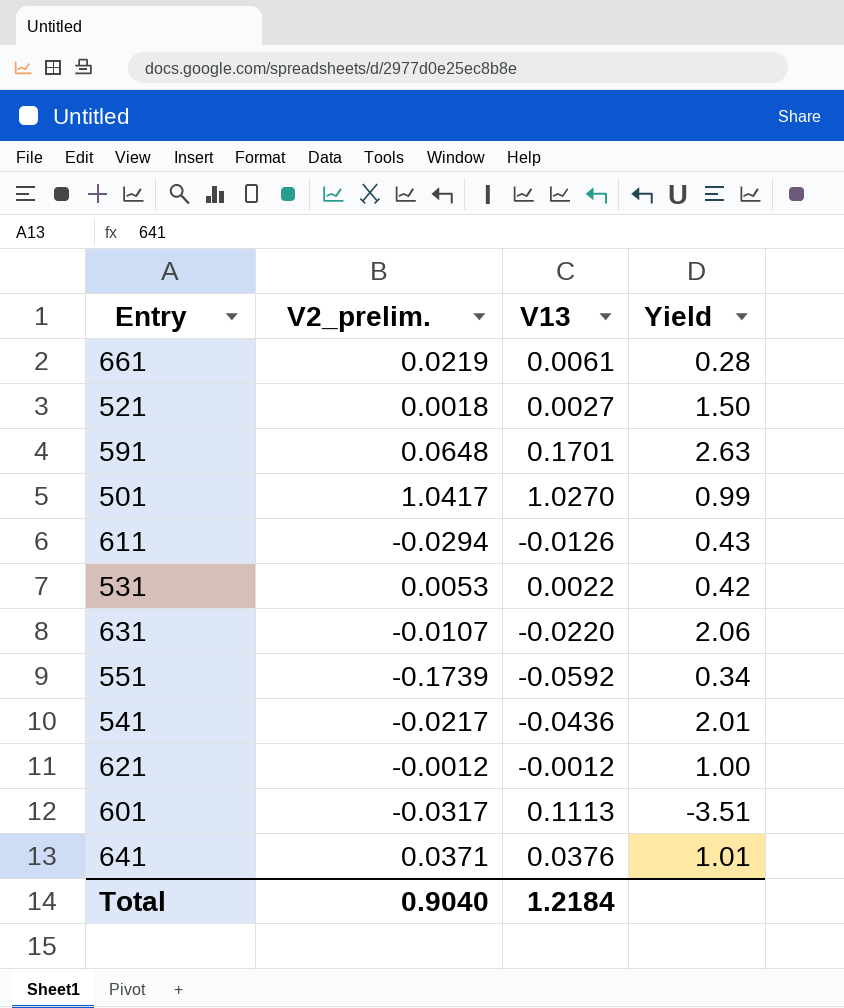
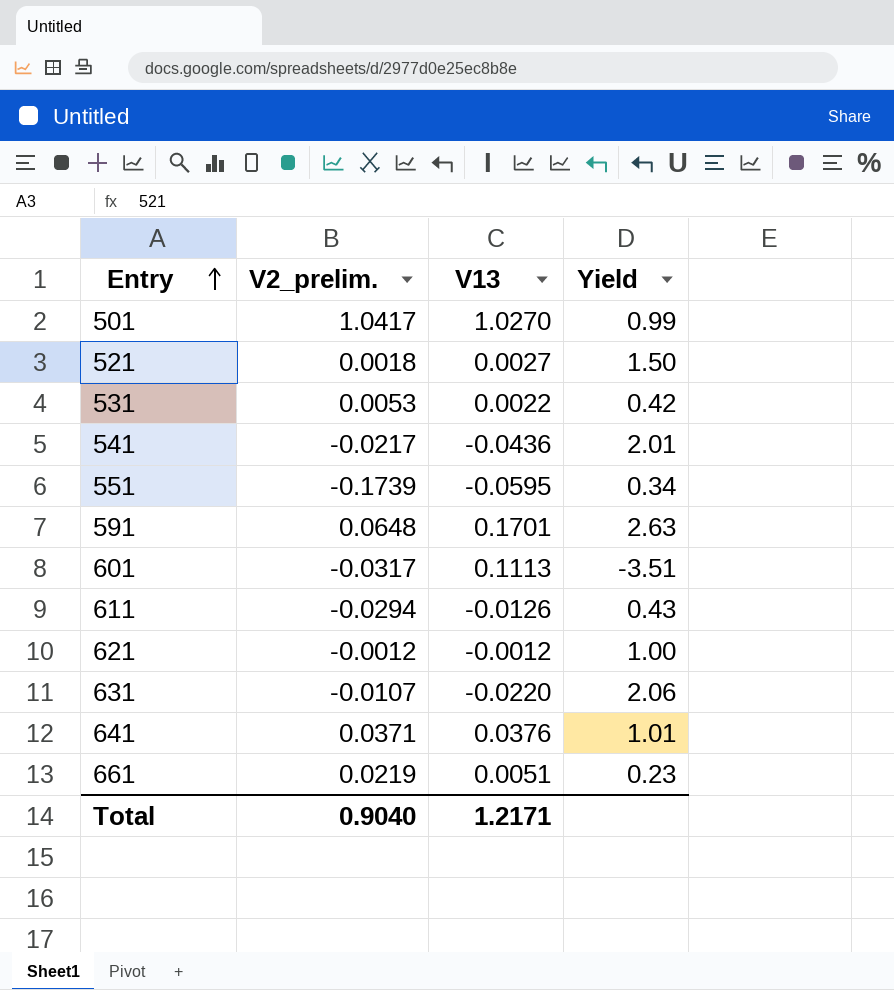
row order: none -> Entry ascending
551 | V13: -0.0592 -> -0.0595
661 | V13: 0.0061 -> 0.0051
661 | Yield: 0.28 -> 0.23
Total | V13: 1.2184 -> 1.2171

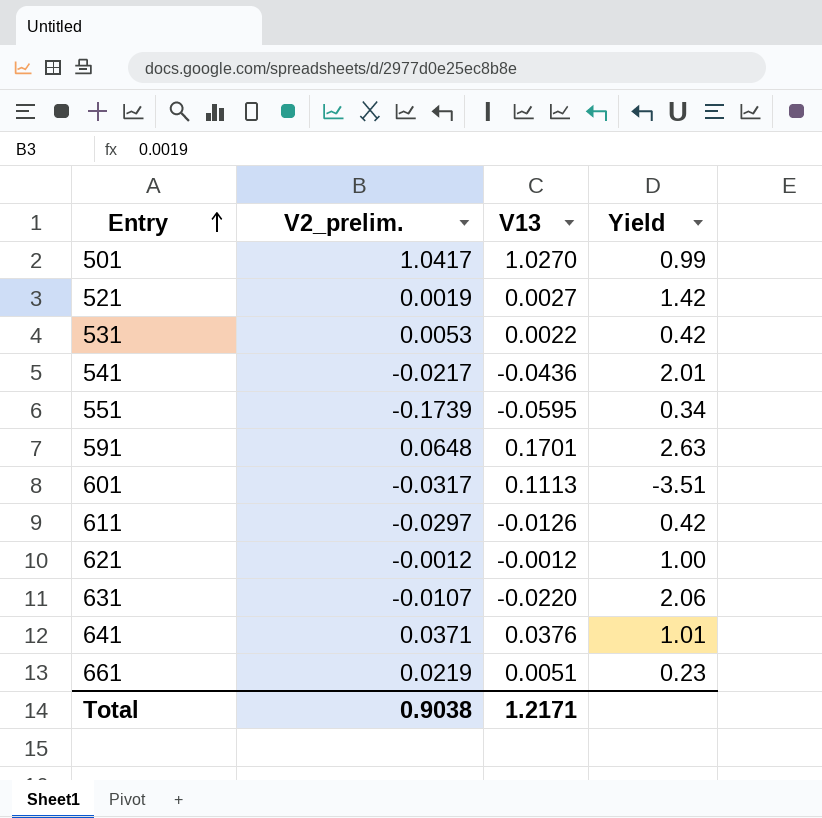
521 | V2_prelim.: 0.0018 -> 0.0019
521 | Yield: 1.50 -> 1.42
611 | V2_prelim.: -0.0294 -> -0.0297
611 | Yield: 0.43 -> 0.42
Total | V2_prelim.: 0.9040 -> 0.9038

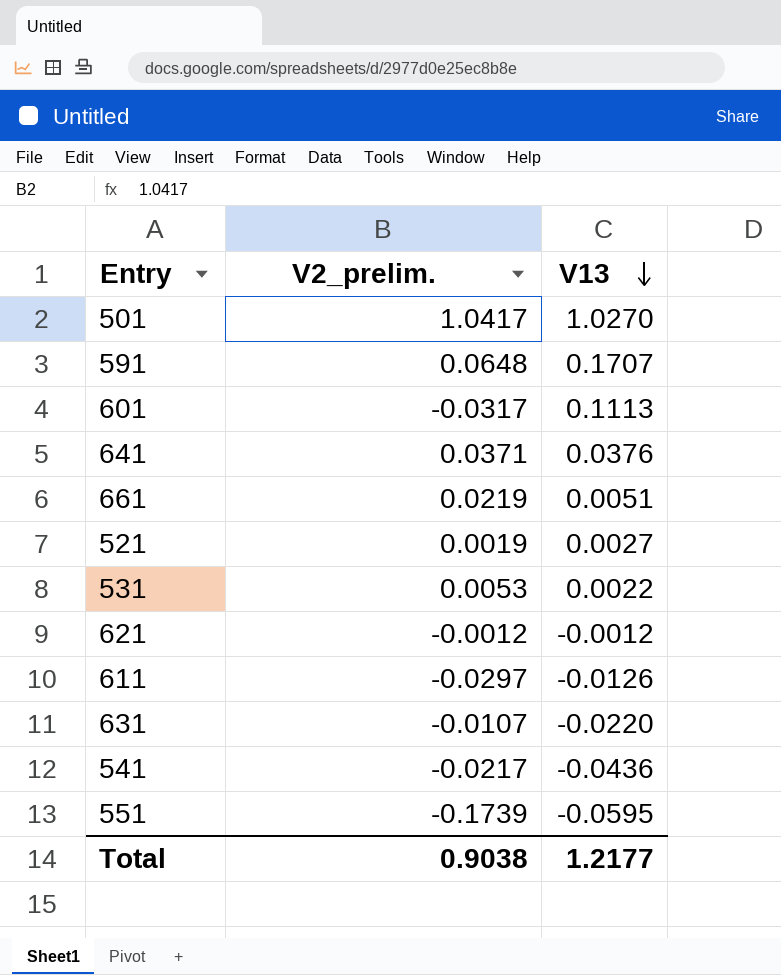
row order: Entry ascending -> V13 descending
column Yield | formula: [V13] / [V2_prelim.] -> none
591 | V13: 0.1701 -> 0.1707
Total | V13: 1.2171 -> 1.2177

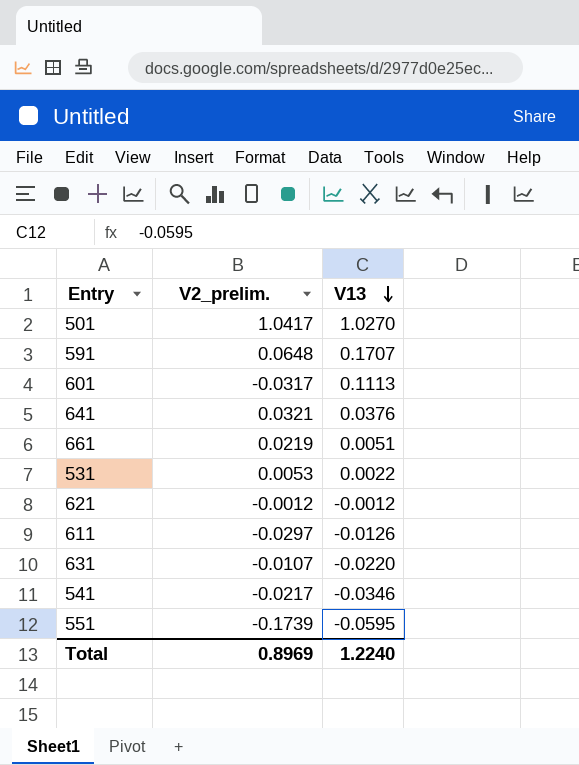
row 521: 0.0019 | 0.0027 -> none
641 | V2_prelim.: 0.0371 -> 0.0321
541 | V13: -0.0436 -> -0.0346
Total | V2_prelim.: 0.9038 -> 0.8969
Total | V13: 1.2177 -> 1.2240

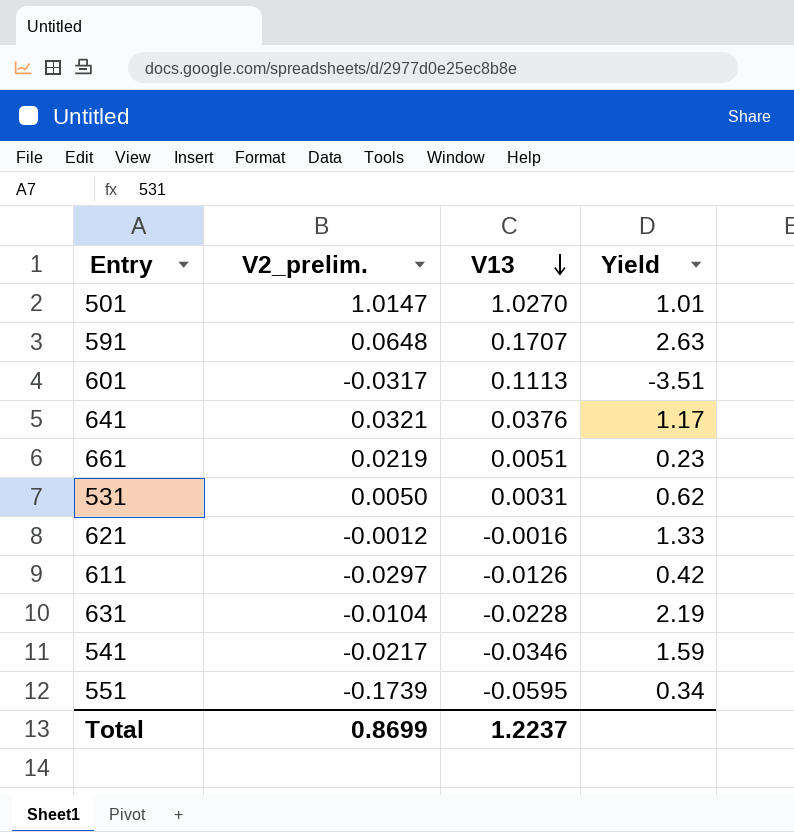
column Yield | formula: none -> [V13] / [V2_prelim.]
501 | V2_prelim.: 1.0417 -> 1.0147
531 | V2_prelim.: 0.0053 -> 0.0050
531 | V13: 0.0022 -> 0.0031
621 | V13: -0.0012 -> -0.0016
631 | V2_prelim.: -0.0107 -> -0.0104
631 | V13: -0.0220 -> -0.0228
Total | V2_prelim.: 0.8969 -> 0.8699
Total | V13: 1.2240 -> 1.2237

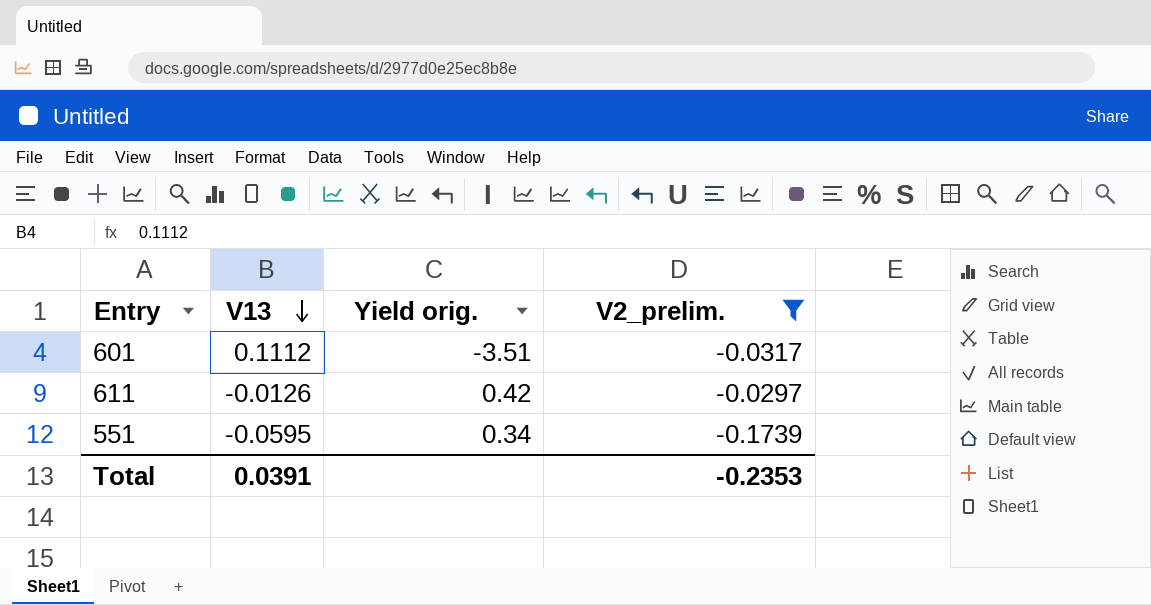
filter: none -> V2_prelim. <= -0.0297
column name: Yield -> Yield orig.
column V2_prelim. | position: 2 -> 4
601 | V13: 0.1113 -> 0.1112
Total | V13: 1.2237 -> 0.0391
Total | V2_prelim.: 0.8699 -> -0.2353

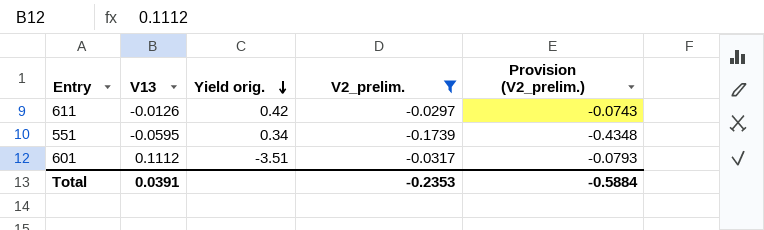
row order: V13 descending -> Yield orig. descending
column Provision (V2_prelim.) | formula: none -> [V2_prelim.] * 2.5

